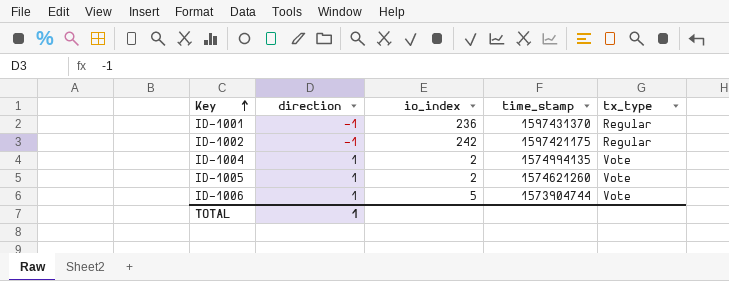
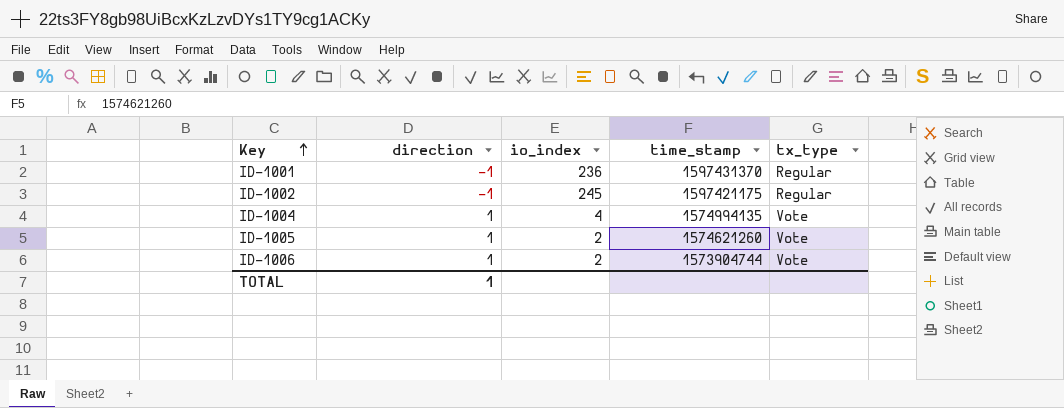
ID-1002 | io_index: 242 -> 245
ID-1004 | io_index: 2 -> 4
ID-1006 | io_index: 5 -> 2

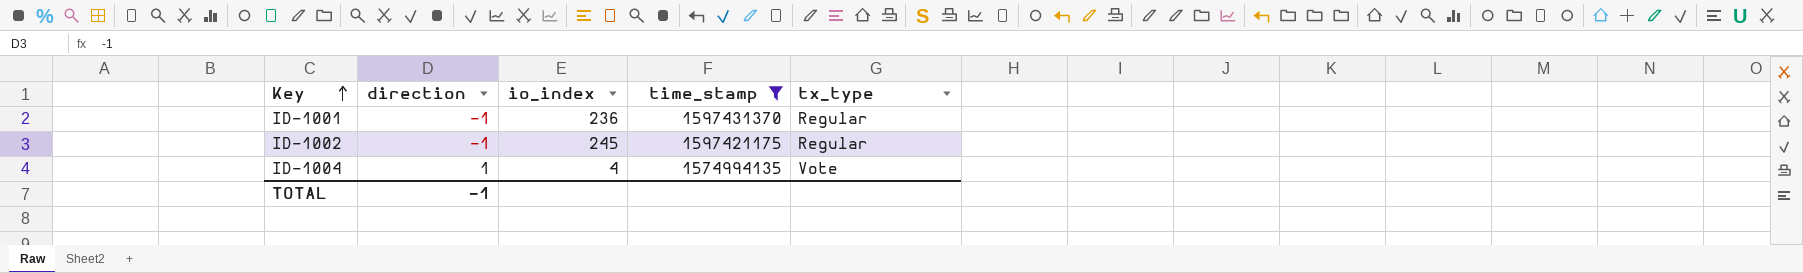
filter: none -> time_stamp >= 1574994135
TOTAL | direction: 1 -> -1

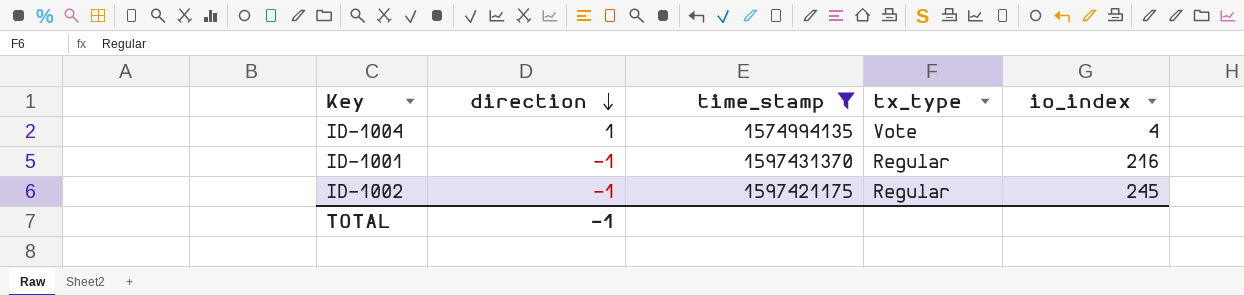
row order: Key ascending -> direction descending
column io_index | position: 3 -> 5
ID-1001 | io_index: 236 -> 216

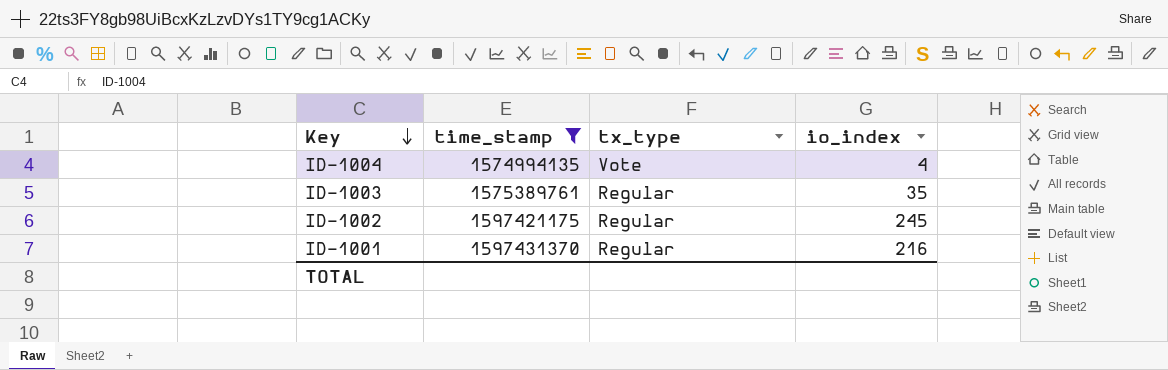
row order: direction descending -> Key descending
column direction | position: 2 -> none
row ID-1003: none -> 1575389761 | Regular | 35

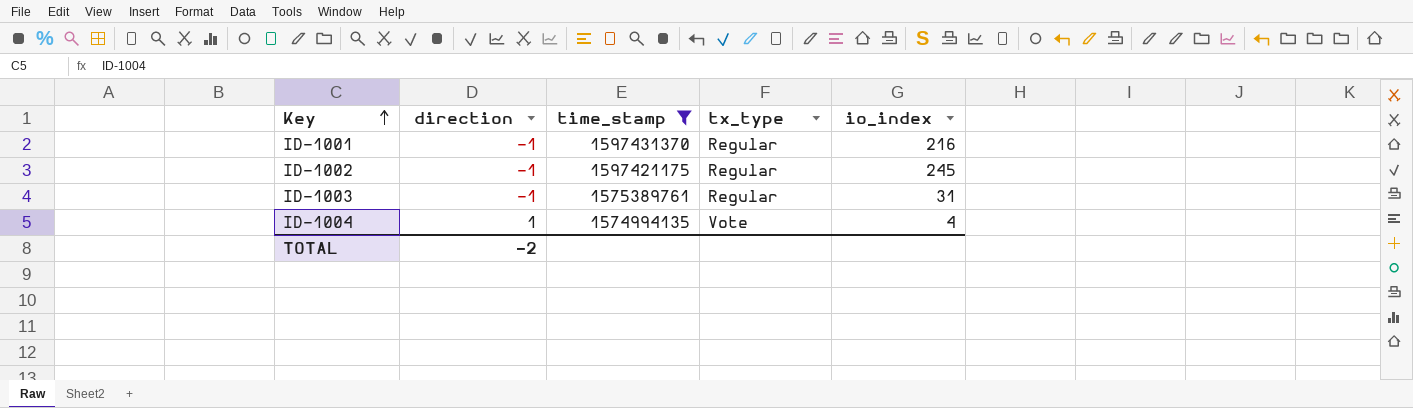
row order: Key descending -> Key ascending
column direction | position: none -> 2
ID-1003 | io_index: 35 -> 31

